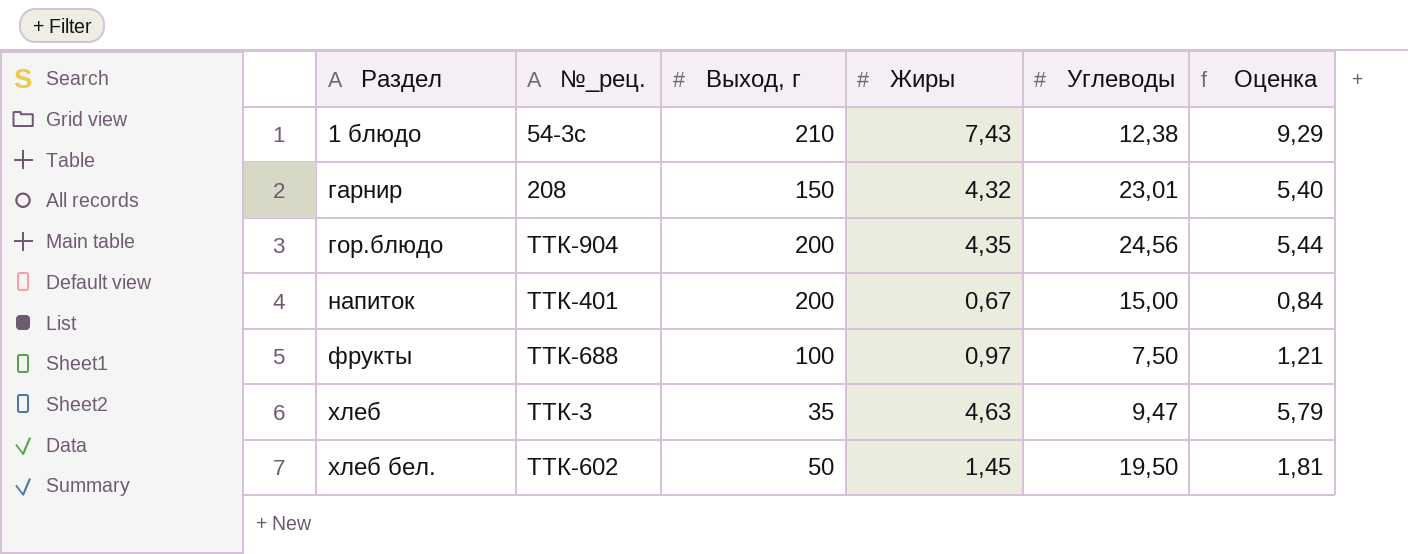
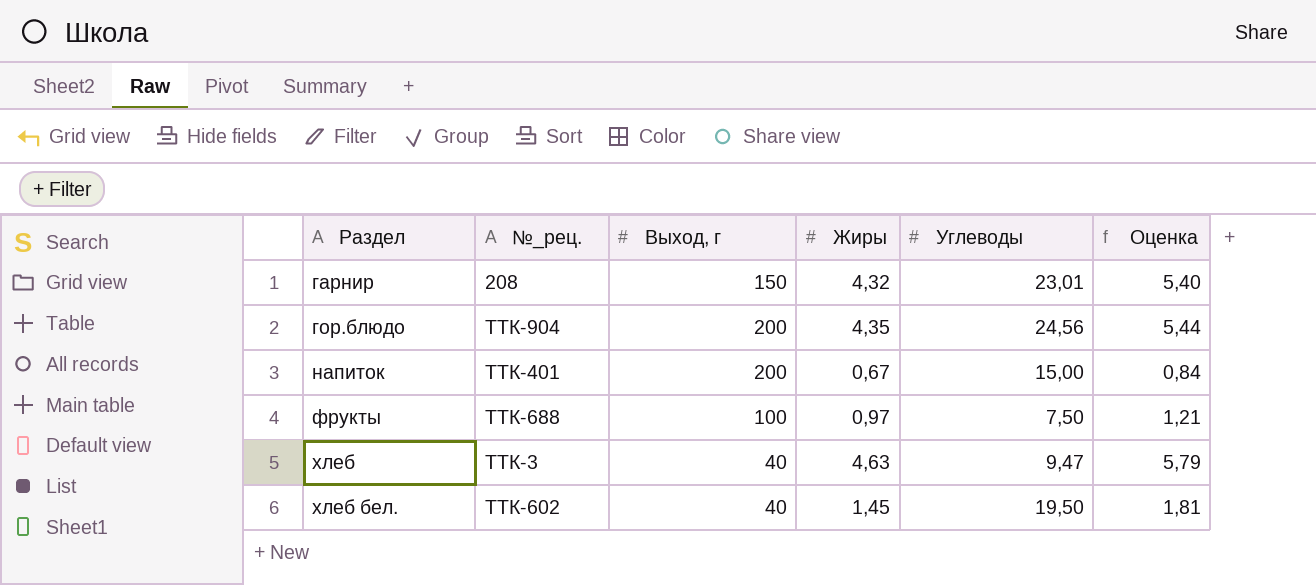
row 1 блюдо: 54-3с | 210 | 7,43 | 12,38 | 9,29 -> none
хлеб | Выход, г: 35 -> 40
хлеб бел. | Выход, г: 50 -> 40

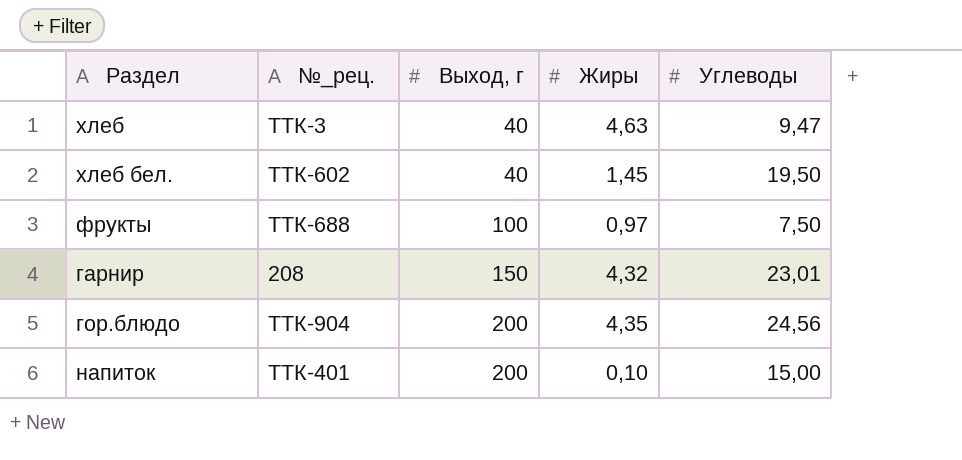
row order: Раздел ascending -> Выход, г ascending
column Оценка | formula: [Жиры] * 1,25 -> none
напиток | Жиры: 0,67 -> 0,10

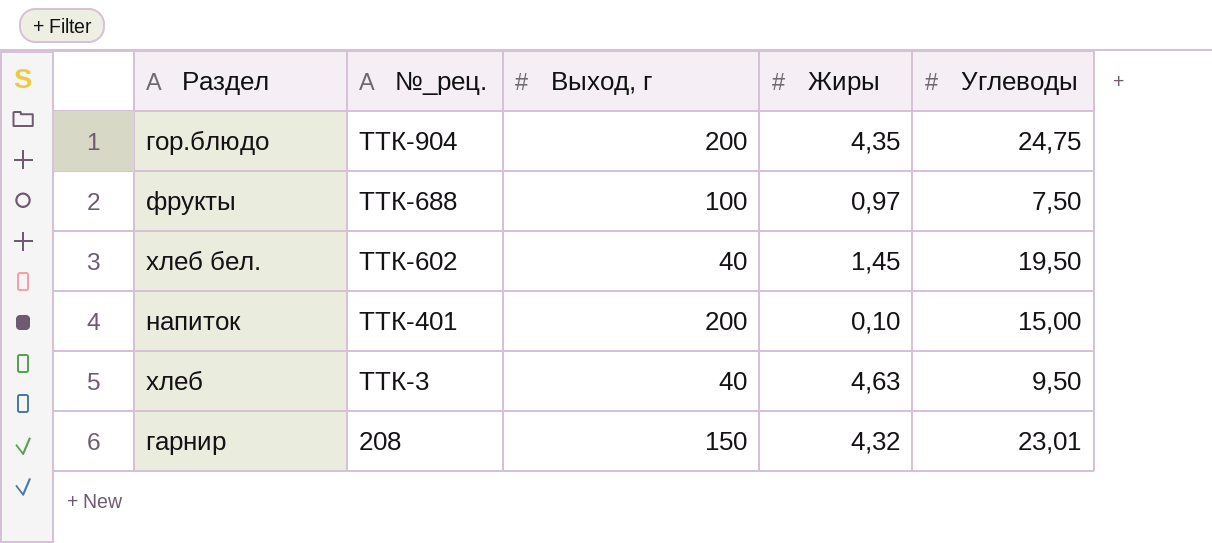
row order: Выход, г ascending -> №_рец. descending
гор.блюдо | Углеводы: 24,56 -> 24,75
хлеб | Углеводы: 9,47 -> 9,50

